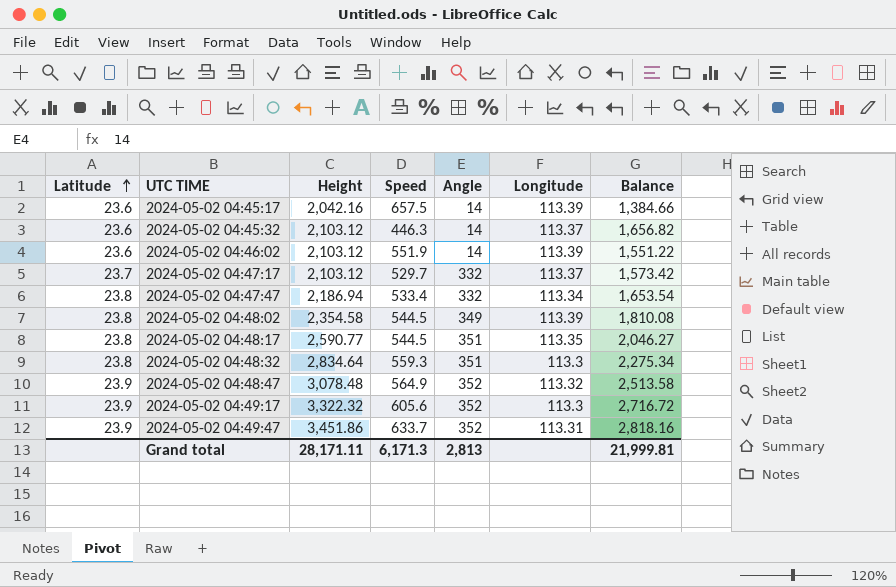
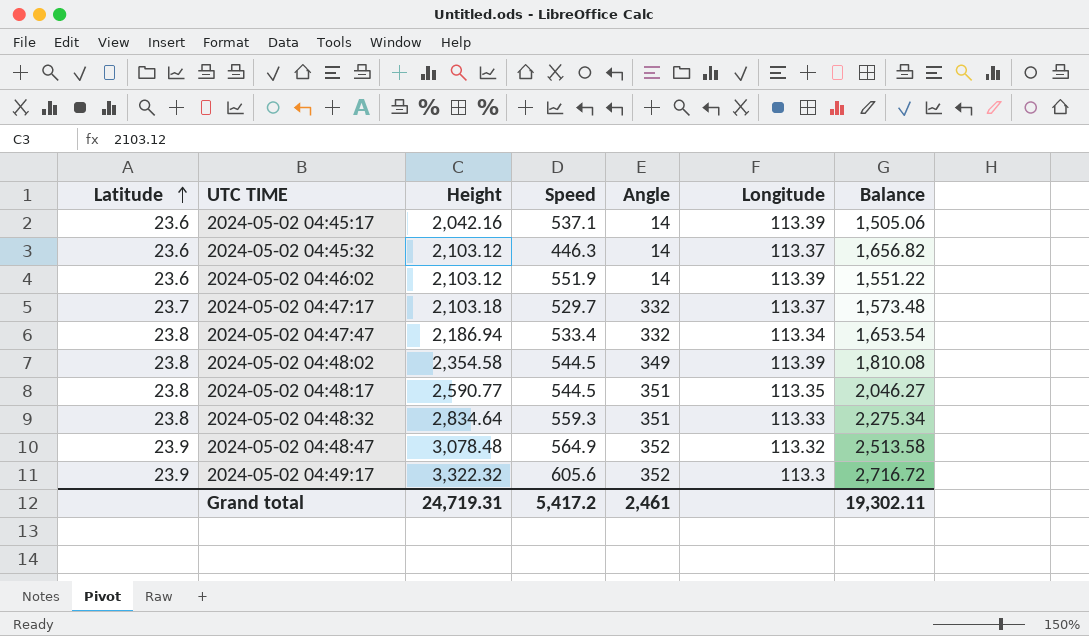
row 2024-05-02 04:49:47: 23.9 | 3,451.86 | 633.7 | 352 | 113.31 | 2,818.16 -> none
2024-05-02 04:45:17 | Speed: 657.5 -> 537.1
2024-05-02 04:45:17 | Balance: 1,384.66 -> 1,505.06
2024-05-02 04:47:17 | Height: 2,103.12 -> 2,103.18
2024-05-02 04:47:17 | Balance: 1,573.42 -> 1,573.48
2024-05-02 04:48:32 | Longitude: 113.3 -> 113.33
Grand total | Height: 28,171.11 -> 24,719.31
Grand total | Speed: 6,171.3 -> 5,417.2
Grand total | Angle: 2,813 -> 2,461
Grand total | Balance: 21,999.81 -> 19,302.11

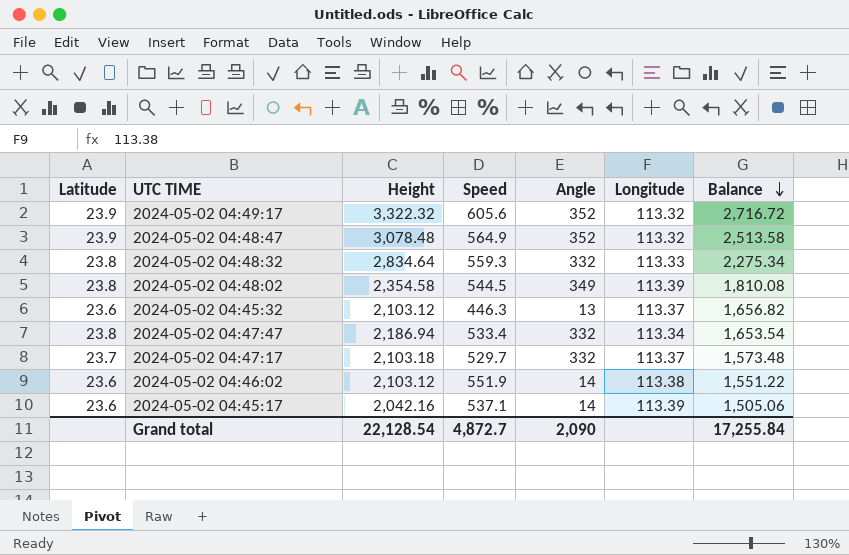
row order: Latitude ascending -> Balance descending
row 2024-05-02 04:48:17: 23.8 | 2,590.77 | 544.5 | 351 | 113.35 | 2,046.27 -> none
2024-05-02 04:49:17 | Longitude: 113.3 -> 113.32
2024-05-02 04:48:32 | Angle: 351 -> 332
2024-05-02 04:45:32 | Angle: 14 -> 13
2024-05-02 04:46:02 | Longitude: 113.39 -> 113.38
Grand total | Height: 24,719.31 -> 22,128.54
Grand total | Speed: 5,417.2 -> 4,872.7
Grand total | Angle: 2,461 -> 2,090
Grand total | Balance: 19,302.11 -> 17,255.84

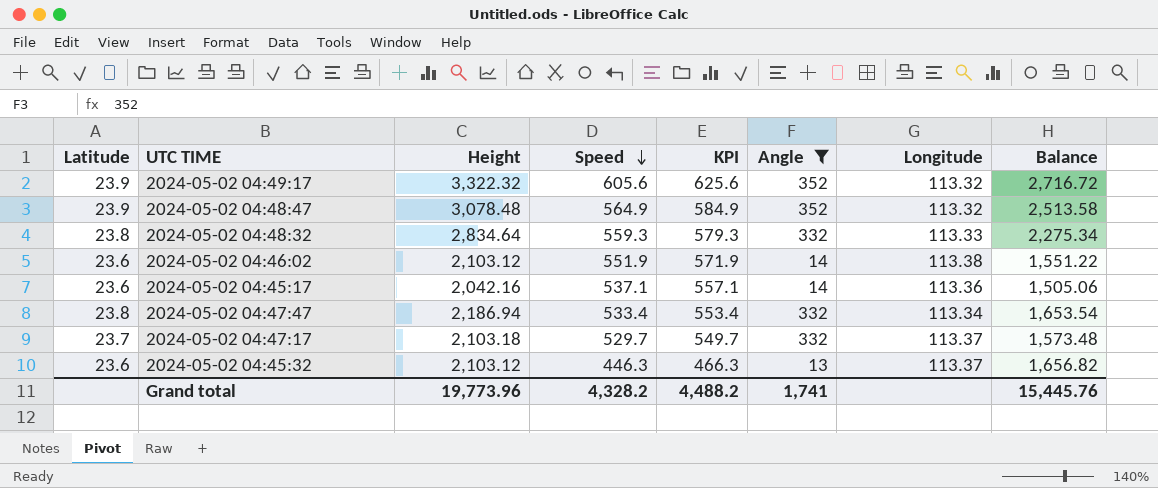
filter: none -> Angle != 349
row order: Balance descending -> Speed descending
column KPI | formula: none -> [Speed] + 20
2024-05-02 04:45:17 | Longitude: 113.39 -> 113.36
Grand total | Height: 22,128.54 -> 19,773.96
Grand total | Speed: 4,872.7 -> 4,328.2
Grand total | Angle: 2,090 -> 1,741
Grand total | Balance: 17,255.84 -> 15,445.76

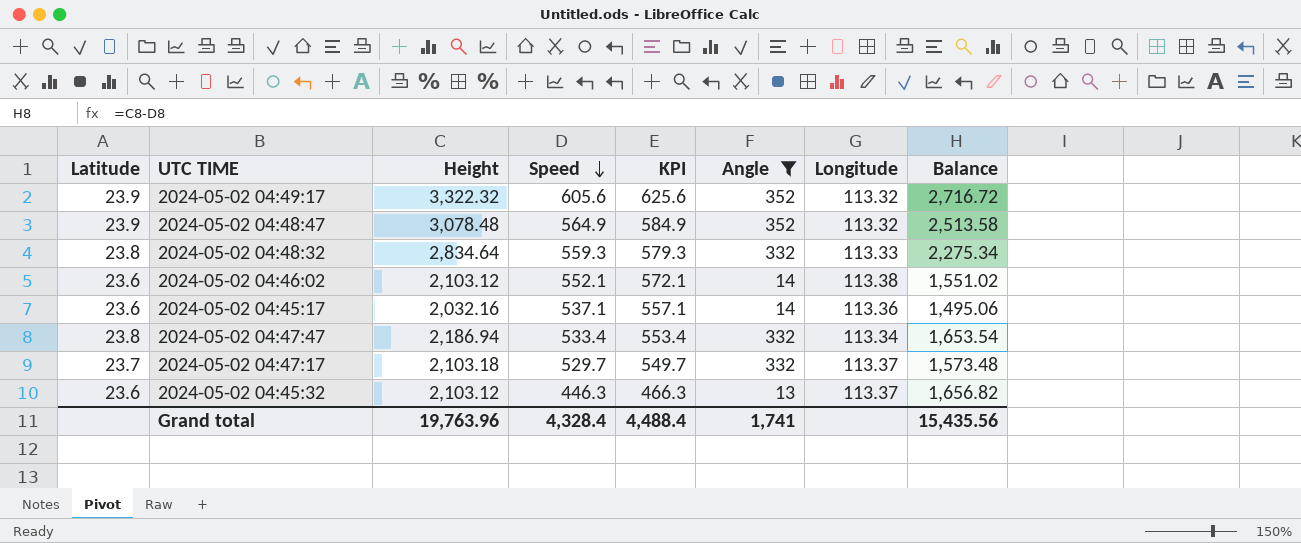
2024-05-02 04:46:02 | Speed: 551.9 -> 552.1
2024-05-02 04:46:02 | KPI: 571.9 -> 572.1
2024-05-02 04:46:02 | Balance: 1,551.22 -> 1,551.02
2024-05-02 04:45:17 | Height: 2,042.16 -> 2,032.16
2024-05-02 04:45:17 | Balance: 1,505.06 -> 1,495.06
Grand total | Height: 19,773.96 -> 19,763.96
Grand total | Speed: 4,328.2 -> 4,328.4
Grand total | KPI: 4,488.2 -> 4,488.4
Grand total | Balance: 15,445.76 -> 15,435.56

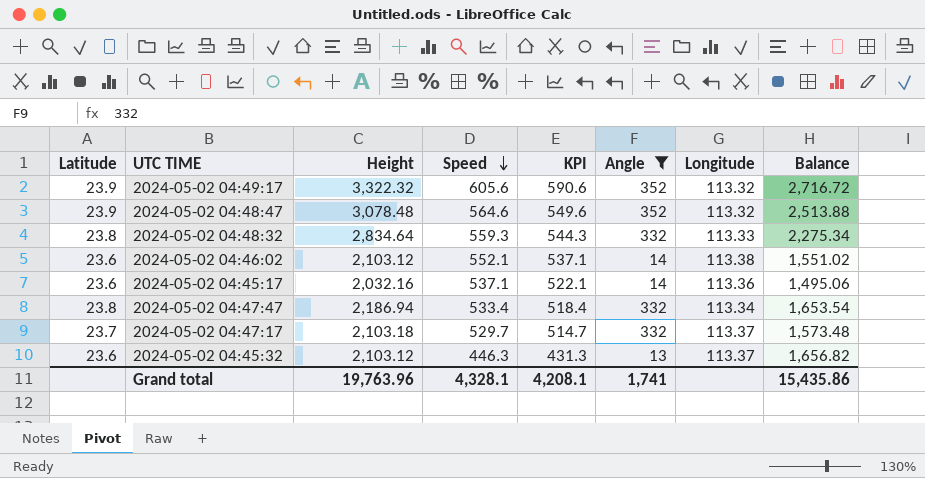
column KPI | formula: [Speed] + 20 -> [Speed] - 15
2024-05-02 04:48:47 | Speed: 564.9 -> 564.6
2024-05-02 04:48:47 | Balance: 2,513.58 -> 2,513.88
Grand total | Speed: 4,328.4 -> 4,328.1
Grand total | KPI: 4,488.4 -> 4,208.1
Grand total | Balance: 15,435.56 -> 15,435.86

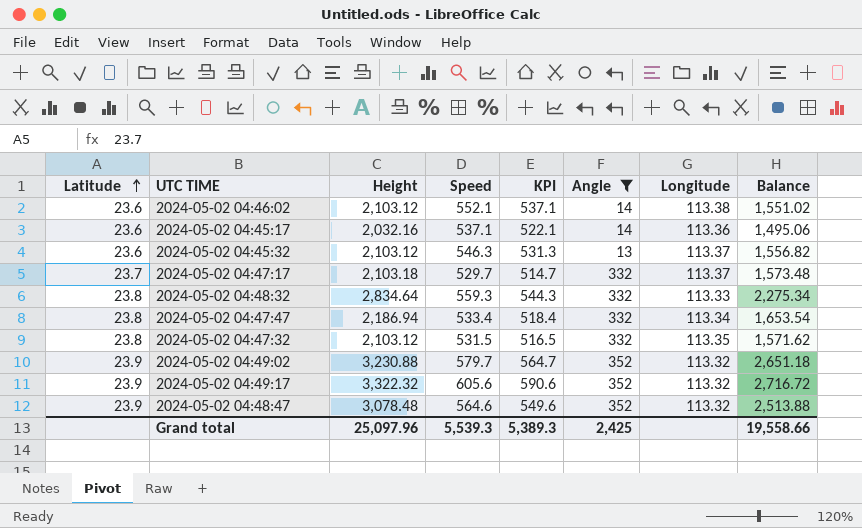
row order: Speed descending -> Latitude ascending
2024-05-02 04:45:32 | Speed: 446.3 -> 546.3
2024-05-02 04:45:32 | KPI: 431.3 -> 531.3
2024-05-02 04:45:32 | Balance: 1,656.82 -> 1,556.82
row 2024-05-02 04:47:32: none -> 23.8 | 2,103.12 | 531.5 | 516.5 | 332 | 113.35 | 1,571.62
row 2024-05-02 04:49:02: none -> 23.9 | 3,230.88 | 579.7 | 564.7 | 352 | 113.32 | 2,651.18
Grand total | Height: 19,763.96 -> 25,097.96
Grand total | Speed: 4,328.1 -> 5,539.3
Grand total | KPI: 4,208.1 -> 5,389.3
Grand total | Angle: 1,741 -> 2,425
Grand total | Balance: 15,435.86 -> 19,558.66

